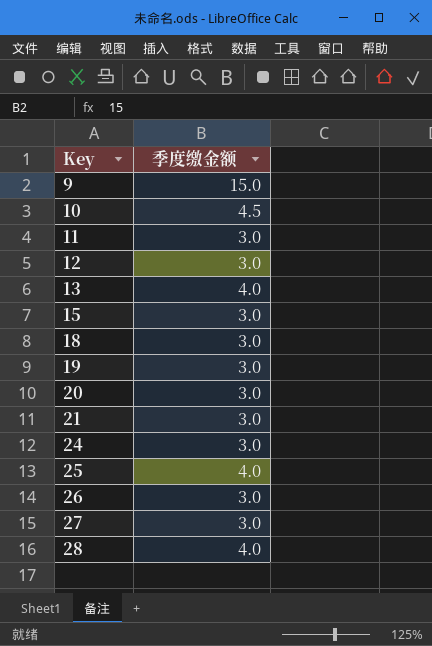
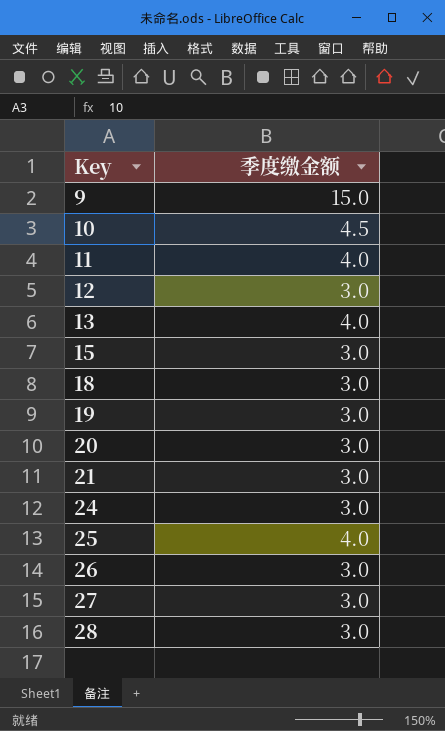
11 | 季度缴金额: 3.0 -> 4.0
28 | 季度缴金额: 4.0 -> 3.0

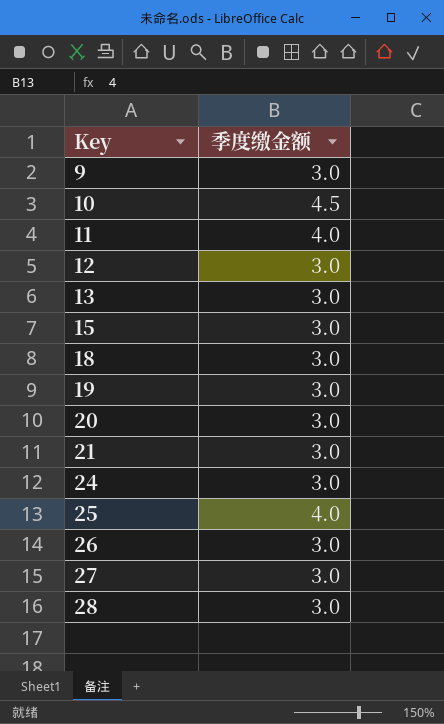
9 | 季度缴金额: 15.0 -> 3.0
13 | 季度缴金额: 4.0 -> 3.0

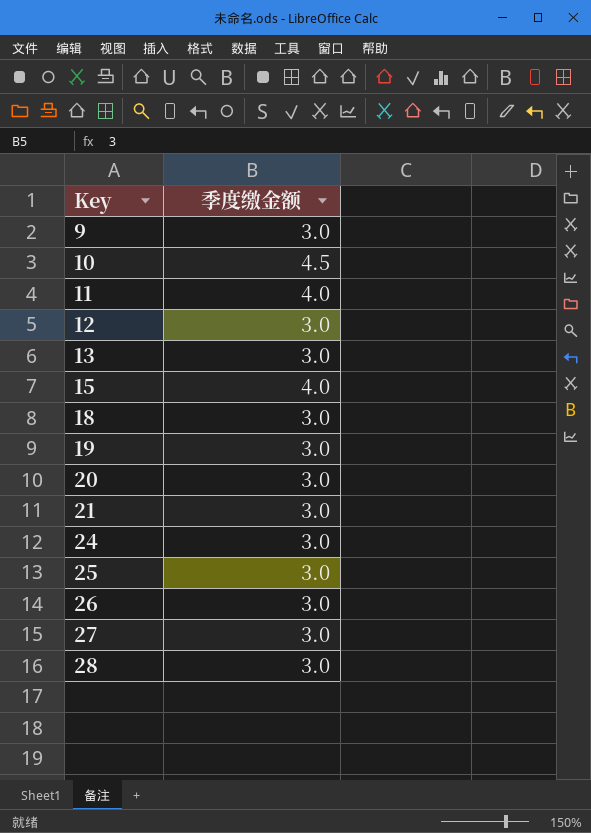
15 | 季度缴金额: 3.0 -> 4.0
25 | 季度缴金额: 4.0 -> 3.0

